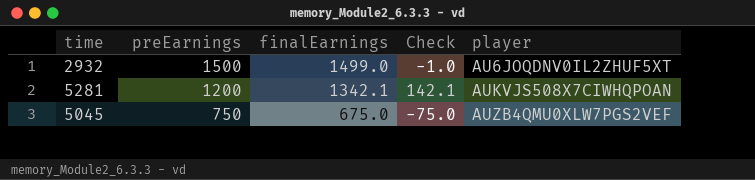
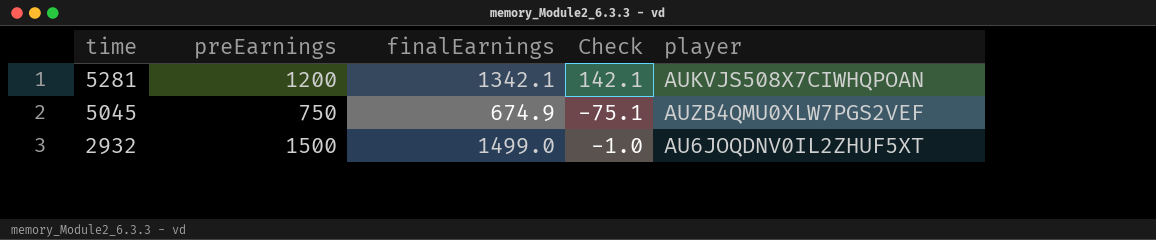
row order: preEarnings descending -> time descending
5045 | finalEarnings: 675.0 -> 674.9
5045 | Check: -75.0 -> -75.1

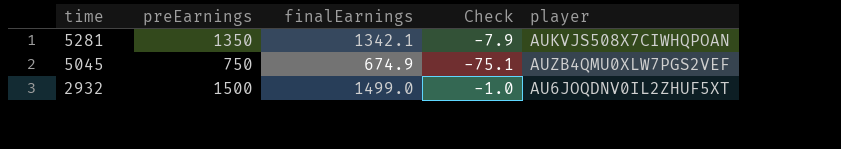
5281 | preEarnings: 1200 -> 1350
5281 | Check: 142.1 -> -7.9

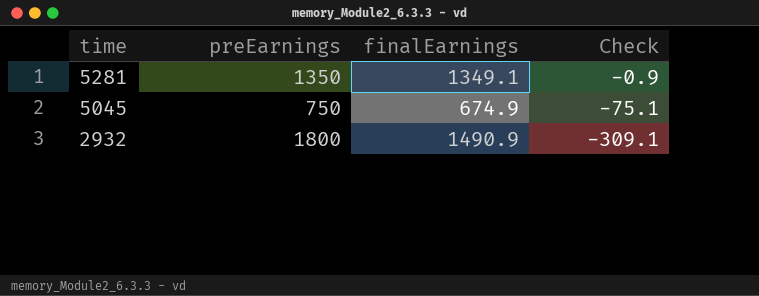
column player | position: 5 -> none
5281 | finalEarnings: 1342.1 -> 1349.1
5281 | Check: -7.9 -> -0.9
2932 | preEarnings: 1500 -> 1800
2932 | finalEarnings: 1499.0 -> 1490.9
2932 | Check: -1.0 -> -309.1

